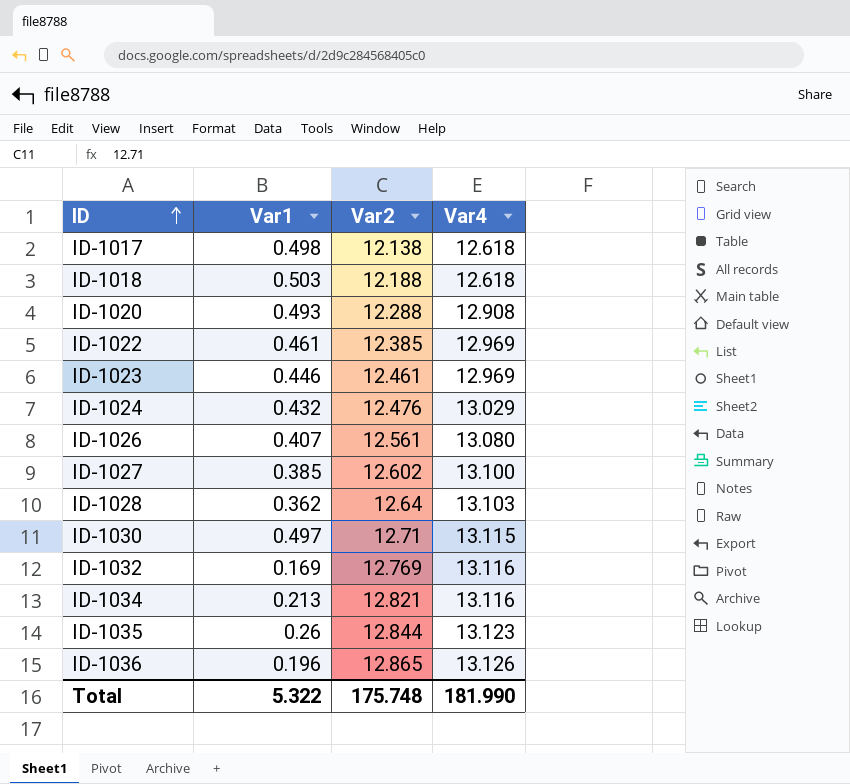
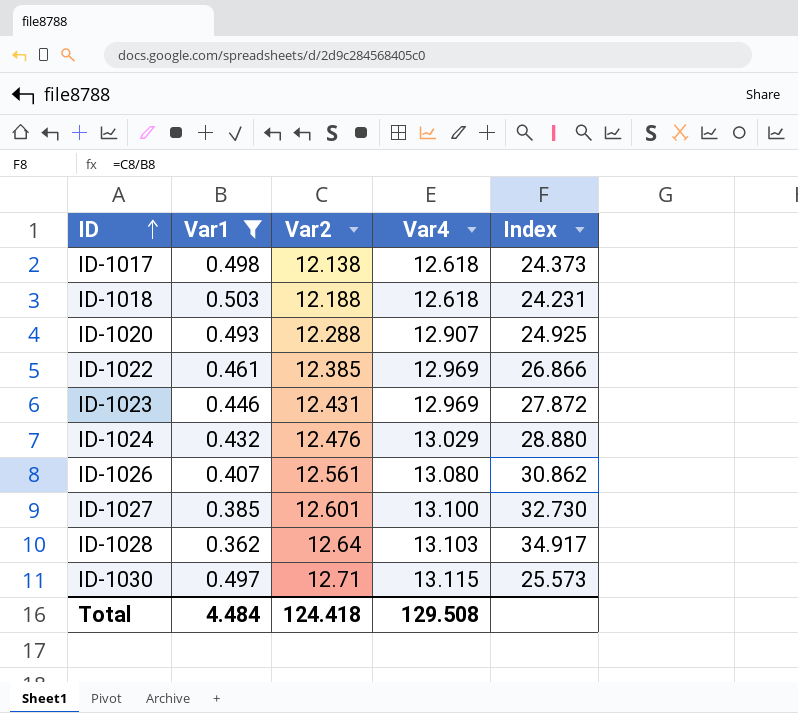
filter: none -> Var1 >= 0.362
column Index | formula: none -> [Var2] / [Var1]
ID-1020 | Var4: 12.908 -> 12.907
ID-1023 | Var2: 12.461 -> 12.431
ID-1027 | Var2: 12.602 -> 12.601
Total | Var1: 5.322 -> 4.484
Total | Var2: 175.748 -> 124.418
Total | Var4: 181.990 -> 129.508

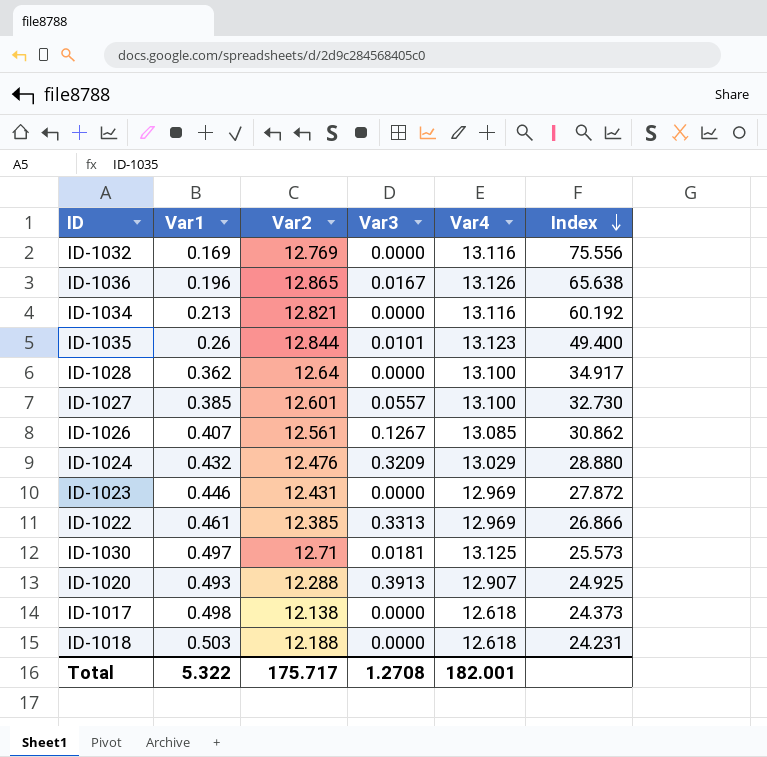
filter: Var1 >= 0.362 -> none
row order: ID ascending -> Index descending
column Var3 | position: none -> 4
ID-1028 | Var4: 13.103 -> 13.100
ID-1026 | Var4: 13.080 -> 13.085
ID-1030 | Var4: 13.115 -> 13.125
Total | Var1: 4.484 -> 5.322
Total | Var2: 124.418 -> 175.717
Total | Var4: 129.508 -> 182.001

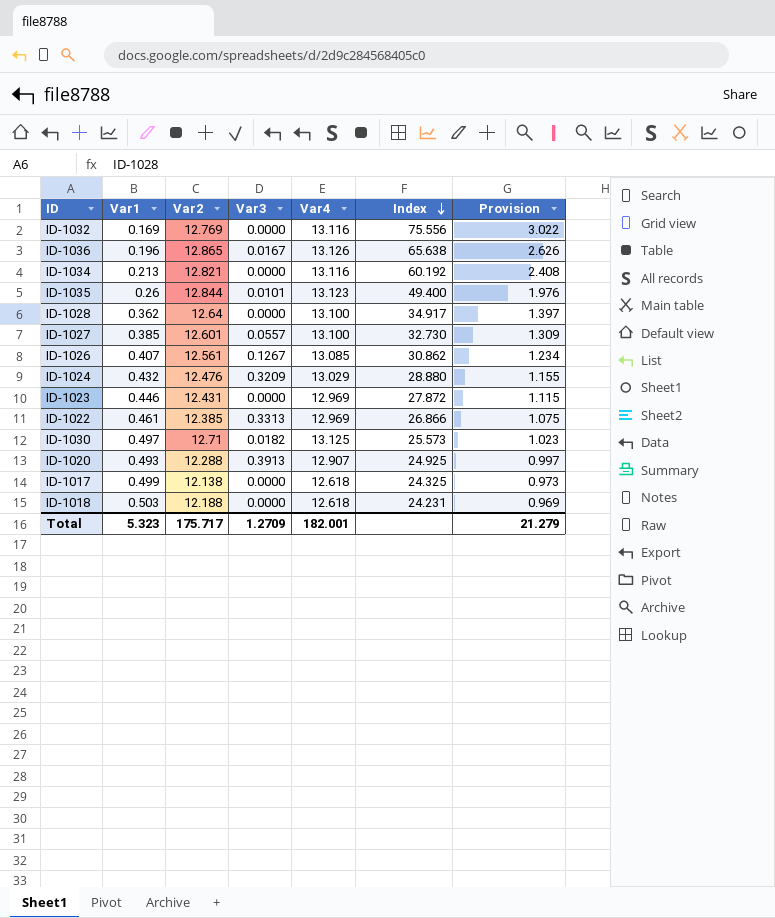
column Provision | formula: none -> [Index] * 0.04
ID-1030 | Var3: 0.0181 -> 0.0182
ID-1017 | Var1: 0.498 -> 0.499
ID-1017 | Index: 24.373 -> 24.325
Total | Var1: 5.322 -> 5.323
Total | Var3: 1.2708 -> 1.2709

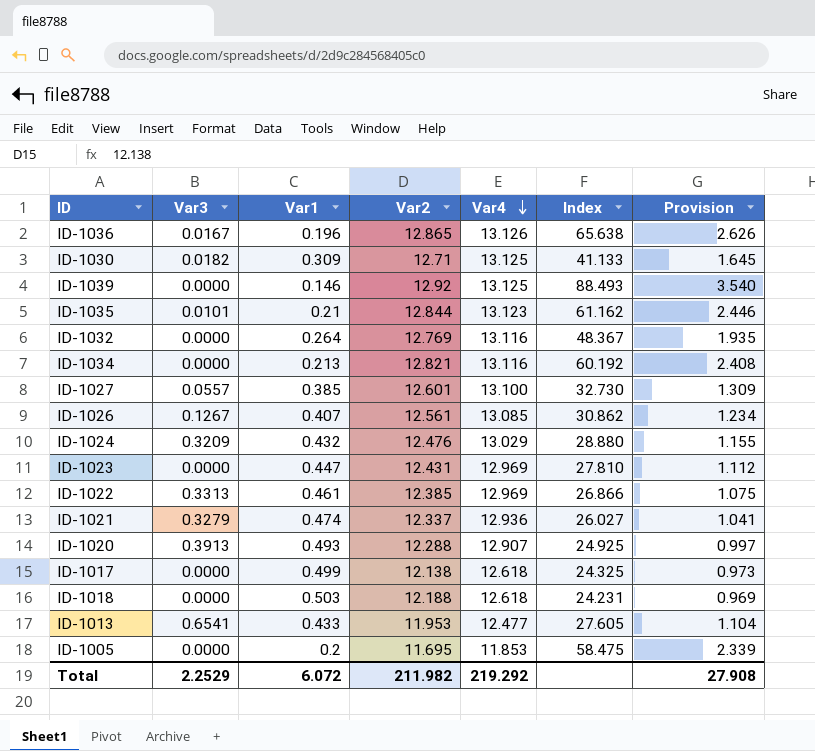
row order: Index descending -> Var4 descending
column Var3 | position: 4 -> 2
row ID-1028: 0.362 | 12.64 | 0.0000 | 13.100 | 34.917 | 1.397 -> none
ID-1030 | Var1: 0.497 -> 0.309
ID-1030 | Index: 25.573 -> 41.133
ID-1030 | Provision: 1.023 -> 1.645
row ID-1039: none -> 0.0000 | 0.146 | 12.92 | 13.125 | 88.493 | 3.540
ID-1035 | Var1: 0.26 -> 0.21
ID-1035 | Index: 49.400 -> 61.162
ID-1035 | Provision: 1.976 -> 2.446
ID-1032 | Var1: 0.169 -> 0.264
ID-1032 | Index: 75.556 -> 48.367
ID-1032 | Provision: 3.022 -> 1.935
ID-1023 | Var1: 0.446 -> 0.447
ID-1023 | Index: 27.872 -> 27.810
ID-1023 | Provision: 1.115 -> 1.112
row ID-1021: none -> 0.3279 | 0.474 | 12.337 | 12.936 | 26.027 | 1.041
row ID-1013: none -> 0.6541 | 0.433 | 11.953 | 12.477 | 27.605 | 1.104
row ID-1005: none -> 0.0000 | 0.2 | 11.695 | 11.853 | 58.475 | 2.339
Total | Var3: 1.2709 -> 2.2529
Total | Var1: 5.323 -> 6.072
Total | Var2: 175.717 -> 211.982
Total | Var4: 182.001 -> 219.292
Total | Provision: 21.279 -> 27.908

